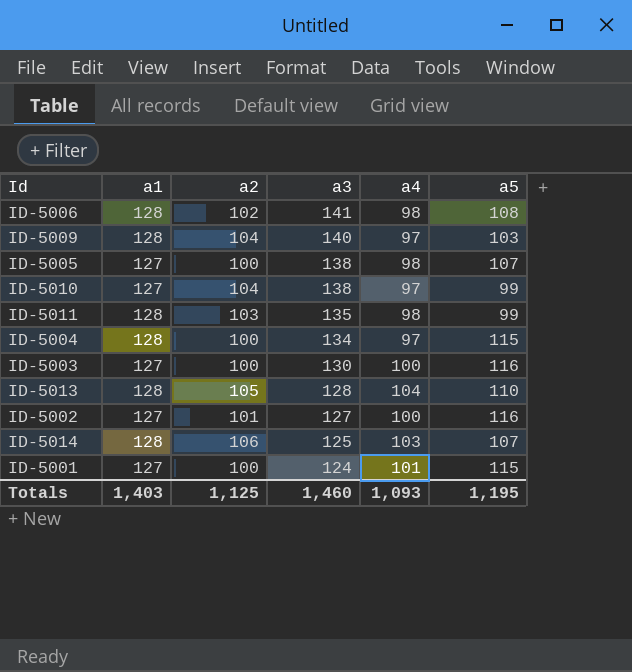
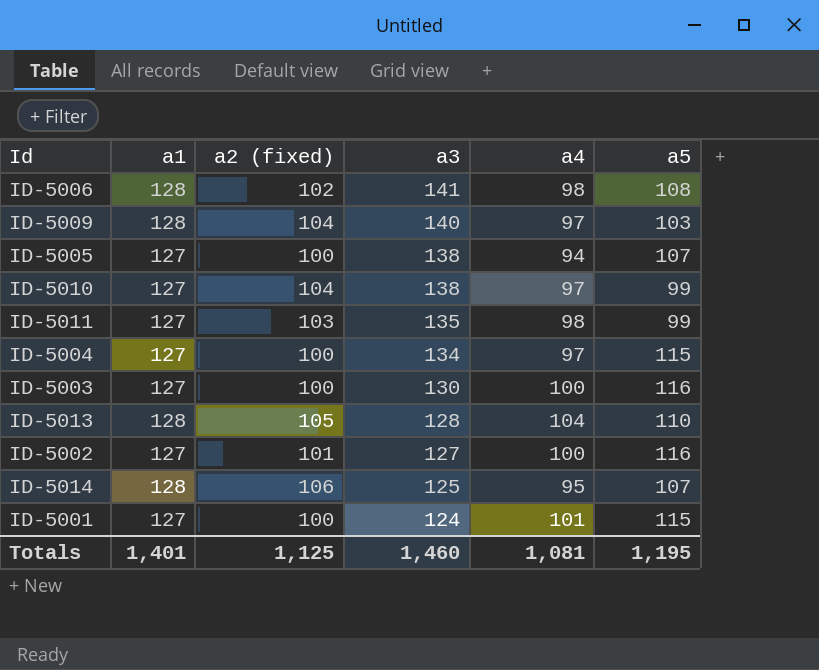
column name: a2 -> a2 (fixed)
ID-5005 | a4: 98 -> 94
ID-5011 | a1: 128 -> 127
ID-5004 | a1: 128 -> 127
ID-5014 | a4: 103 -> 95
Totals | a1: 1,403 -> 1,401
Totals | a4: 1,093 -> 1,081

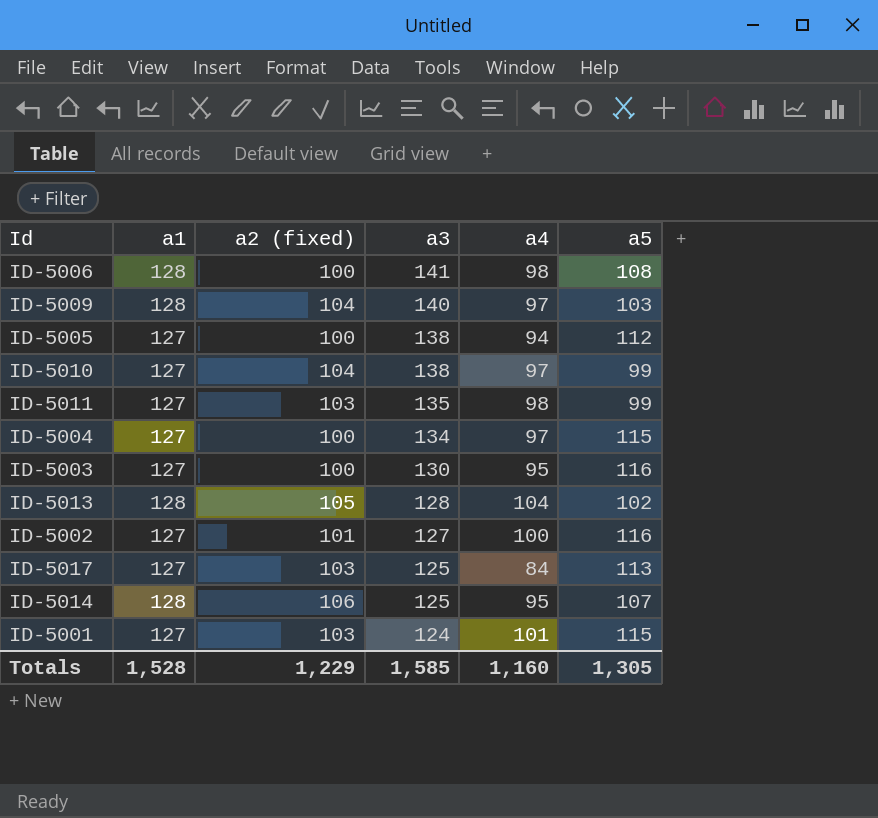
ID-5006 | a2 (fixed): 102 -> 100
ID-5005 | a5: 107 -> 112
ID-5003 | a4: 100 -> 95
ID-5013 | a5: 110 -> 102
row ID-5017: none -> 127 | 103 | 125 | 84 | 113
ID-5001 | a2 (fixed): 100 -> 103
Totals | a1: 1,401 -> 1,528
Totals | a2 (fixed): 1,125 -> 1,229
Totals | a3: 1,460 -> 1,585
Totals | a4: 1,081 -> 1,160
Totals | a5: 1,195 -> 1,305

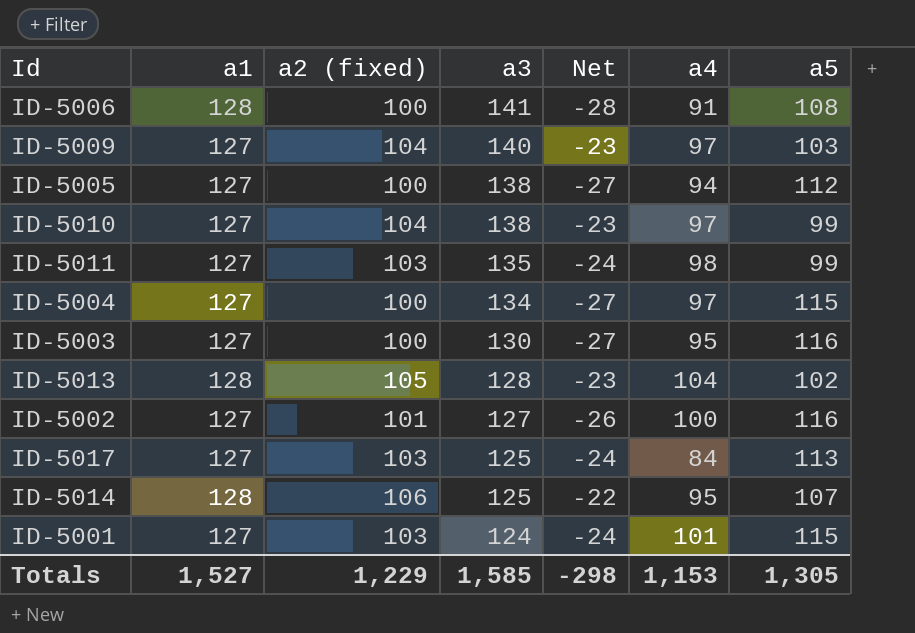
column Net | formula: none -> [a2 (fixed)] - [a1]
ID-5006 | a4: 98 -> 91
ID-5009 | a1: 128 -> 127
Totals | a1: 1,528 -> 1,527
Totals | a4: 1,160 -> 1,153

